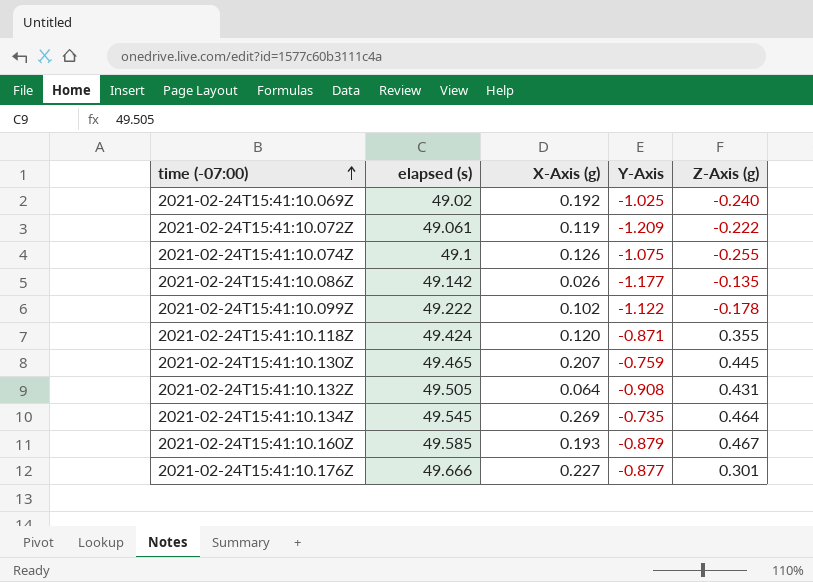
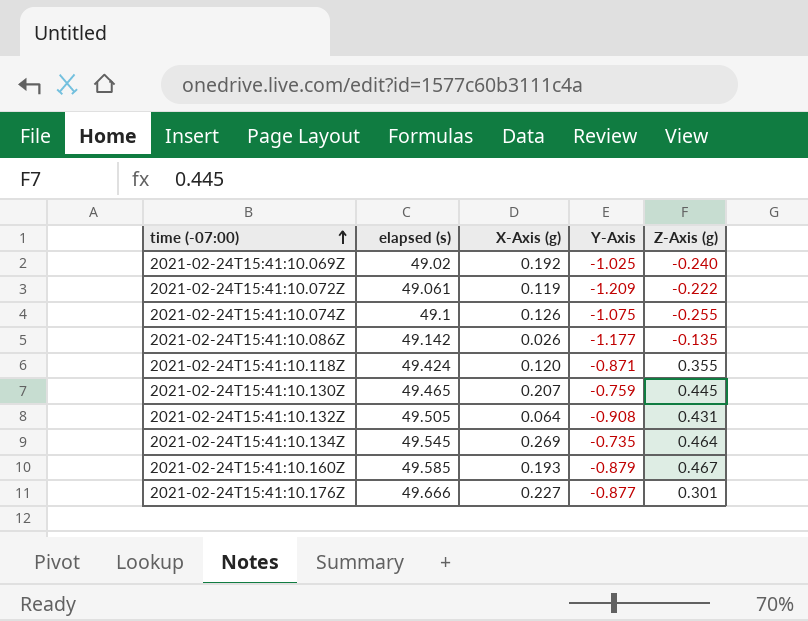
row 2021-02-24T15:41:10.099Z: 49.222 | 0.102 | -1.122 | -0.178 -> none

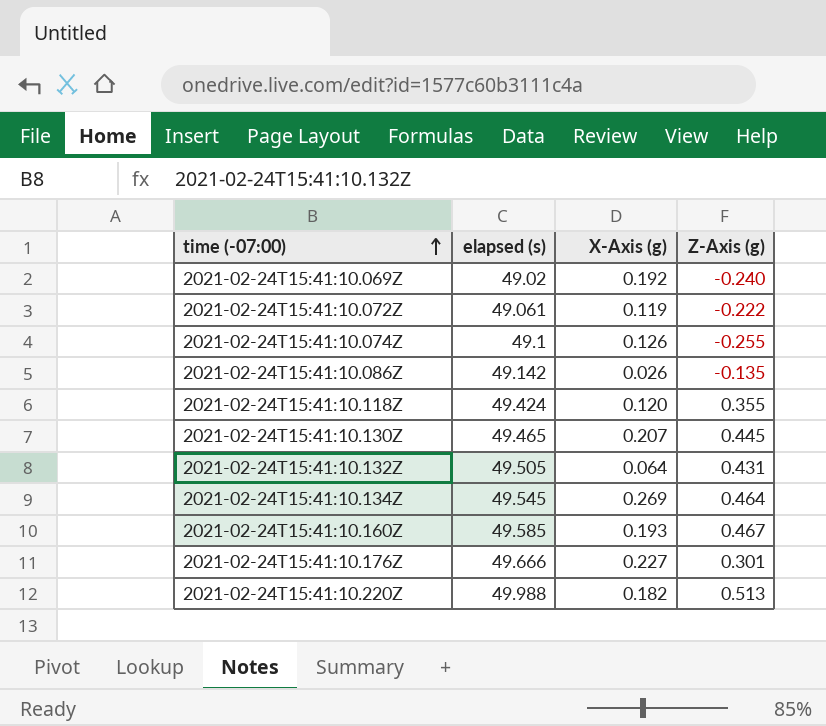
column Y-Axis | position: 4 -> none
row 2021-02-24T15:41:10.220Z: none -> 49.988 | 0.182 | 0.513

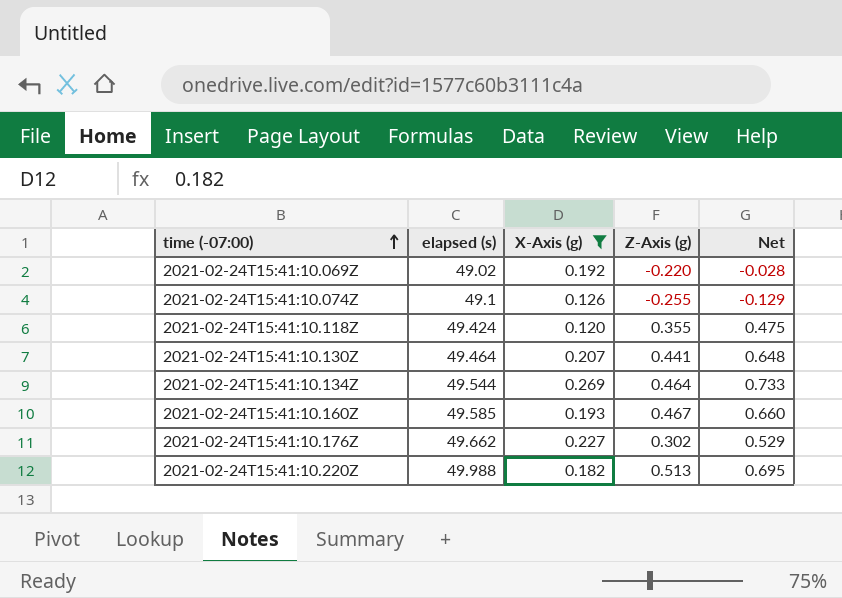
filter: none -> X-Axis (g) >= 0.120
column Net | formula: none -> [X-Axis (g)] + [Z-Axis (g)]
2021-02-24T15:41:10.069Z | Z-Axis (g): -0.240 -> -0.220
2021-02-24T15:41:10.130Z | elapsed (s): 49.465 -> 49.464
2021-02-24T15:41:10.130Z | Z-Axis (g): 0.445 -> 0.441
2021-02-24T15:41:10.134Z | elapsed (s): 49.545 -> 49.544
2021-02-24T15:41:10.176Z | elapsed (s): 49.666 -> 49.662
2021-02-24T15:41:10.176Z | Z-Axis (g): 0.301 -> 0.302

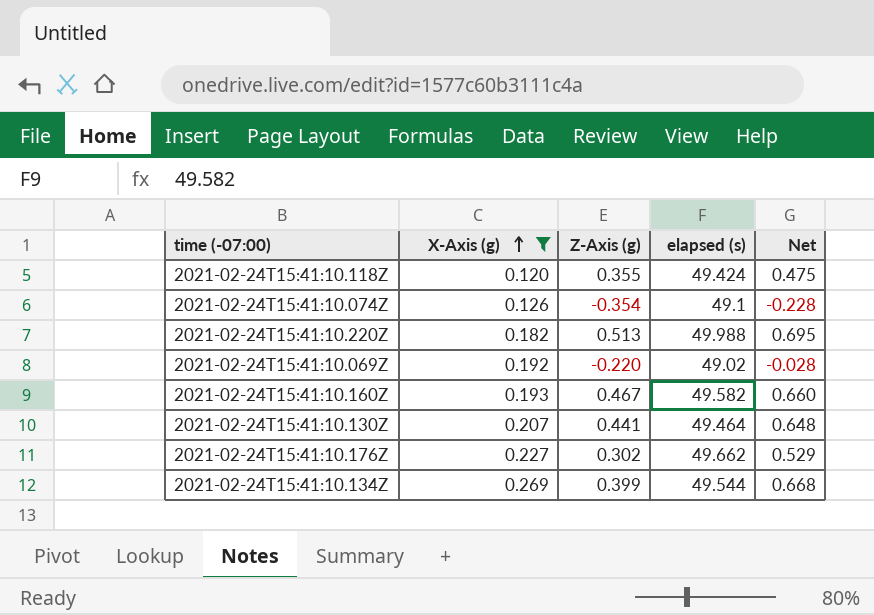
row order: time (-07:00) ascending -> X-Axis (g) ascending
column elapsed (s) | position: 2 -> 4
2021-02-24T15:41:10.074Z | Z-Axis (g): -0.255 -> -0.354
2021-02-24T15:41:10.074Z | Net: -0.129 -> -0.228
2021-02-24T15:41:10.160Z | elapsed (s): 49.585 -> 49.582
2021-02-24T15:41:10.134Z | Z-Axis (g): 0.464 -> 0.399
2021-02-24T15:41:10.134Z | Net: 0.733 -> 0.668

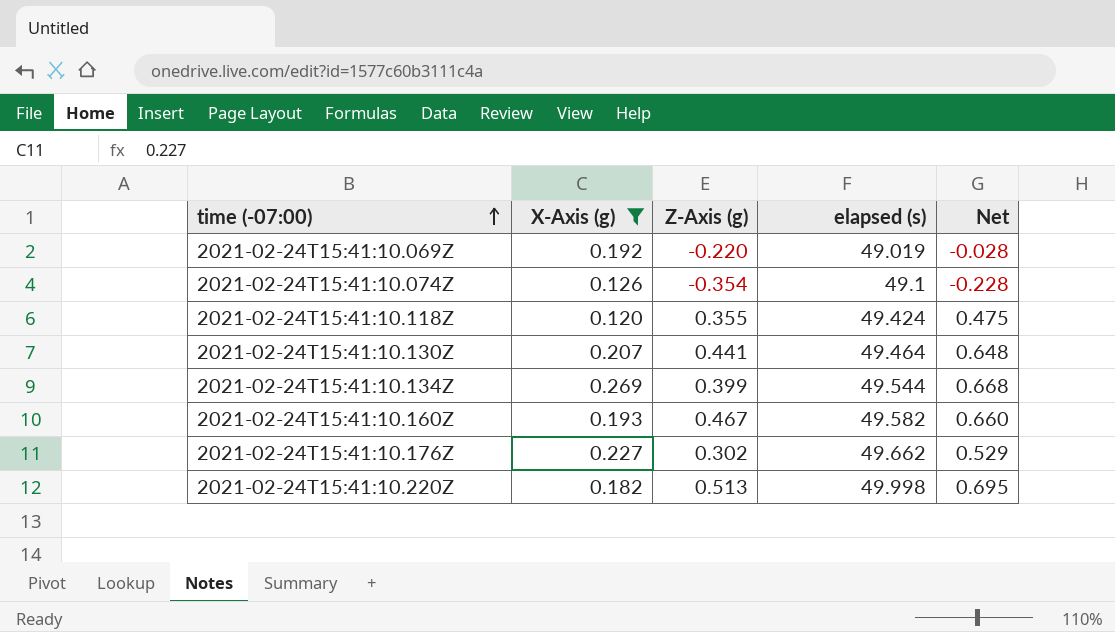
row order: X-Axis (g) ascending -> time (-07:00) ascending
2021-02-24T15:41:10.069Z | elapsed (s): 49.02 -> 49.019
2021-02-24T15:41:10.220Z | elapsed (s): 49.988 -> 49.998

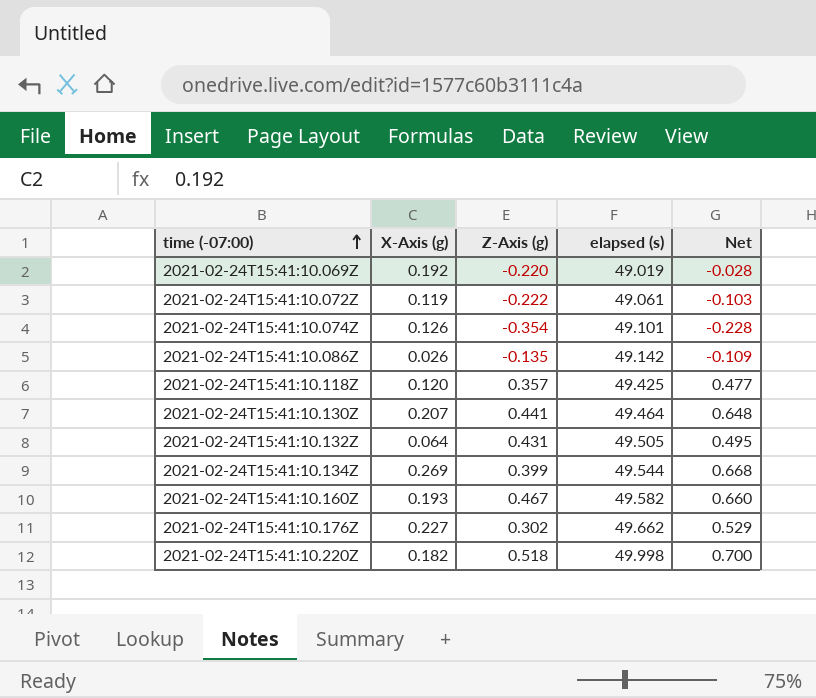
filter: X-Axis (g) >= 0.120 -> none
2021-02-24T15:41:10.074Z | elapsed (s): 49.1 -> 49.101
2021-02-24T15:41:10.118Z | Z-Axis (g): 0.355 -> 0.357
2021-02-24T15:41:10.118Z | elapsed (s): 49.424 -> 49.425
2021-02-24T15:41:10.118Z | Net: 0.475 -> 0.477
2021-02-24T15:41:10.220Z | Z-Axis (g): 0.513 -> 0.518
2021-02-24T15:41:10.220Z | Net: 0.695 -> 0.700

